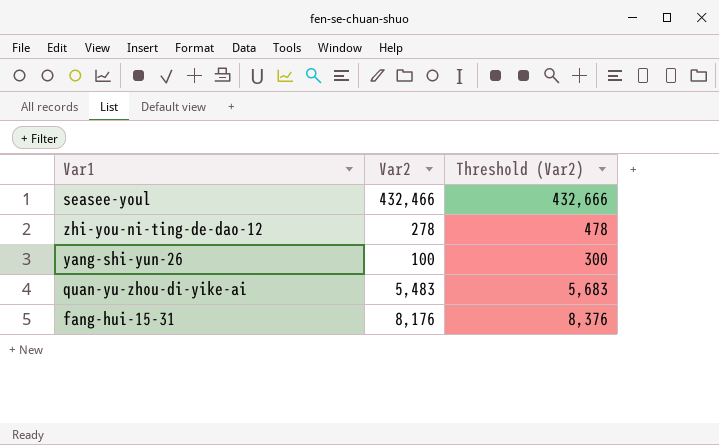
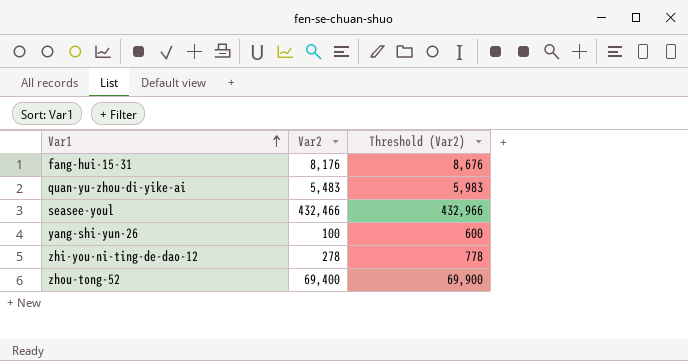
row order: none -> Var1 ascending
column Threshold (Var2) | formula: [Var2] + 200 -> [Var2] + 500
row zhou-tong-52: none -> 69,400 | 69,900

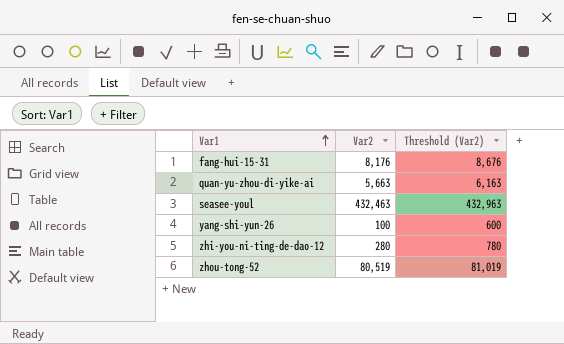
quan-yu-zhou-di-yike-ai | Var2: 5,483 -> 5,663
quan-yu-zhou-di-yike-ai | Threshold (Var2): 5,983 -> 6,163
seasee-youl | Var2: 432,466 -> 432,463
seasee-youl | Threshold (Var2): 432,966 -> 432,963
zhi-you-ni-ting-de-dao-12 | Var2: 278 -> 280
zhi-you-ni-ting-de-dao-12 | Threshold (Var2): 778 -> 780
zhou-tong-52 | Var2: 69,400 -> 80,519
zhou-tong-52 | Threshold (Var2): 69,900 -> 81,019

